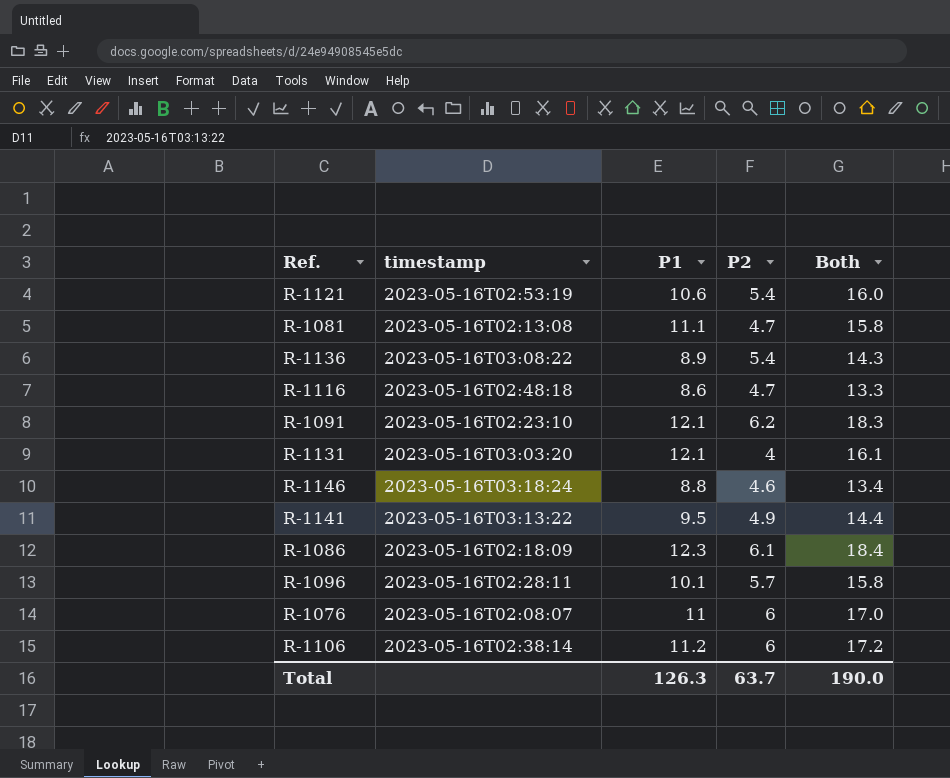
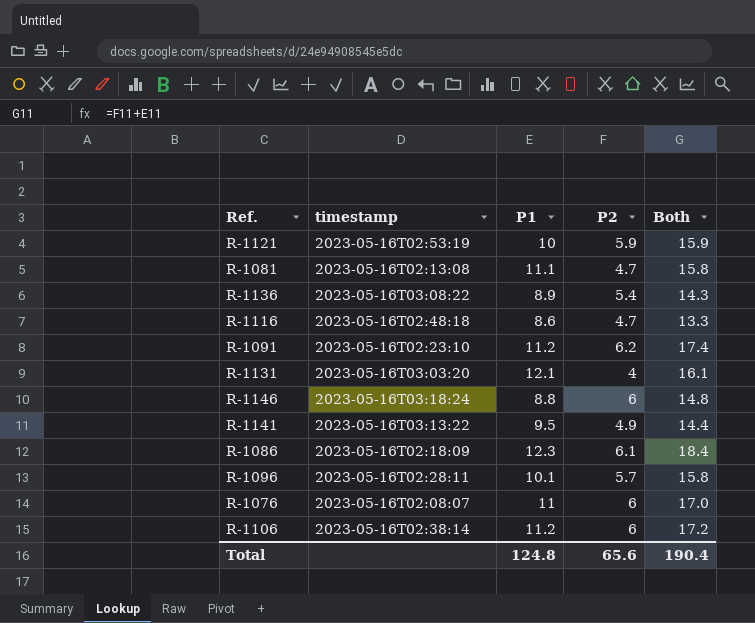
R-1121 | P1: 10.6 -> 10
R-1121 | P2: 5.4 -> 5.9
R-1121 | Both: 16.0 -> 15.9
R-1091 | P1: 12.1 -> 11.2
R-1091 | Both: 18.3 -> 17.4
R-1146 | P2: 4.6 -> 6
R-1146 | Both: 13.4 -> 14.8
Total | P1: 126.3 -> 124.8
Total | P2: 63.7 -> 65.6
Total | Both: 190.0 -> 190.4

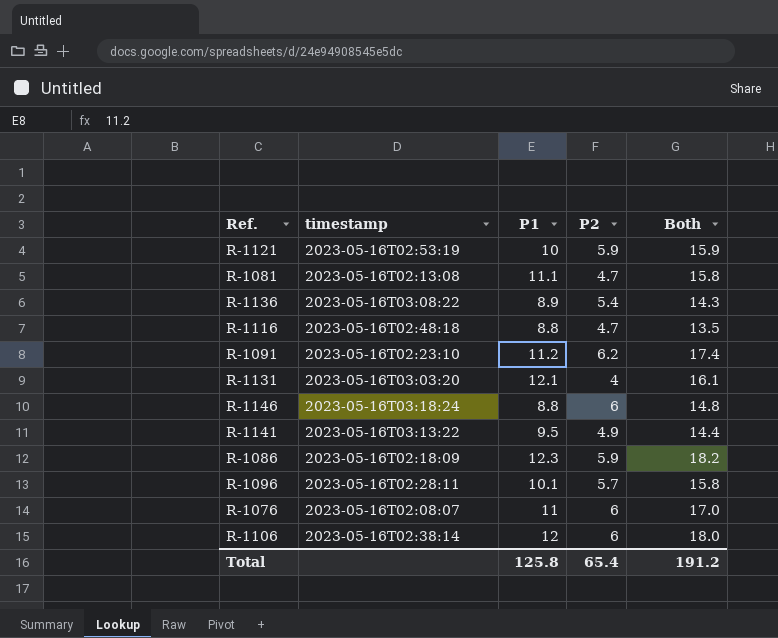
R-1116 | P1: 8.6 -> 8.8
R-1116 | Both: 13.3 -> 13.5
R-1086 | P2: 6.1 -> 5.9
R-1086 | Both: 18.4 -> 18.2
R-1106 | P1: 11.2 -> 12
R-1106 | Both: 17.2 -> 18.0
Total | P1: 124.8 -> 125.8
Total | P2: 65.6 -> 65.4
Total | Both: 190.4 -> 191.2

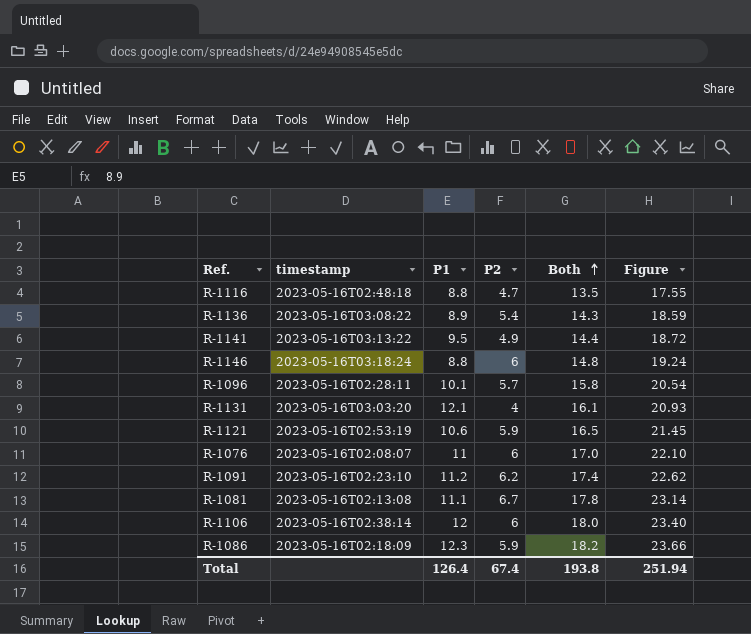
row order: none -> Both ascending
column Figure | formula: none -> [Both] * 1.3
R-1121 | P1: 10 -> 10.6
R-1121 | Both: 15.9 -> 16.5
R-1081 | P2: 4.7 -> 6.7
R-1081 | Both: 15.8 -> 17.8
Total | P1: 125.8 -> 126.4
Total | P2: 65.4 -> 67.4
Total | Both: 191.2 -> 193.8

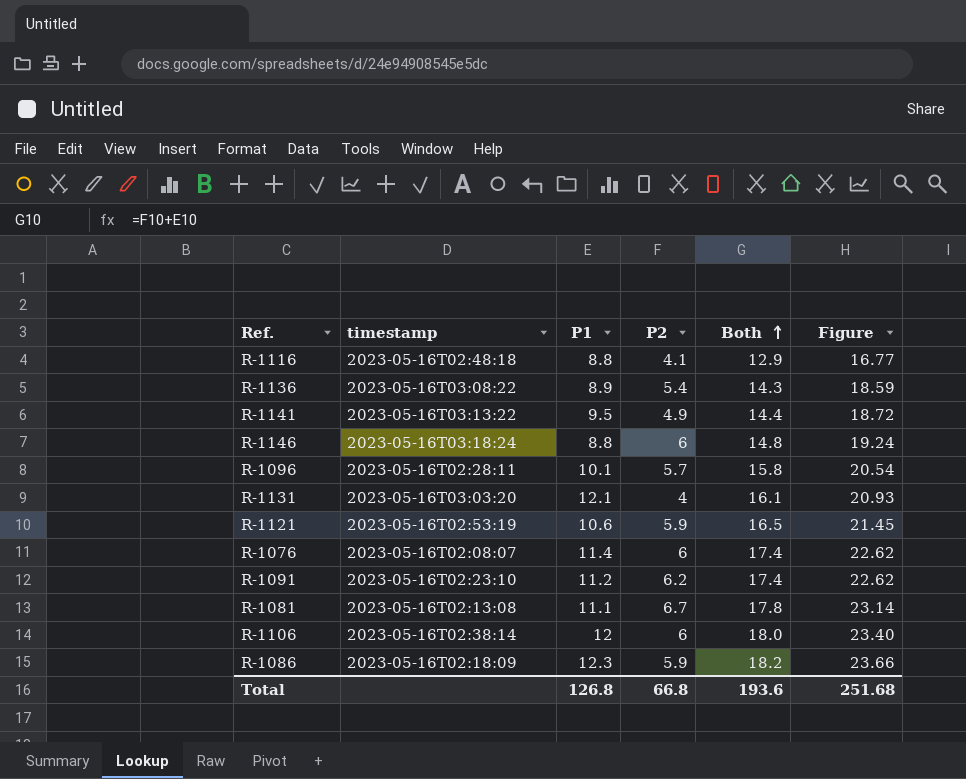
R-1116 | P2: 4.7 -> 4.1
R-1116 | Both: 13.5 -> 12.9
R-1116 | Figure: 17.55 -> 16.77
R-1076 | P1: 11 -> 11.4
R-1076 | Both: 17.0 -> 17.4
R-1076 | Figure: 22.10 -> 22.62
Total | P1: 126.4 -> 126.8
Total | P2: 67.4 -> 66.8
Total | Both: 193.8 -> 193.6
Total | Figure: 251.94 -> 251.68

